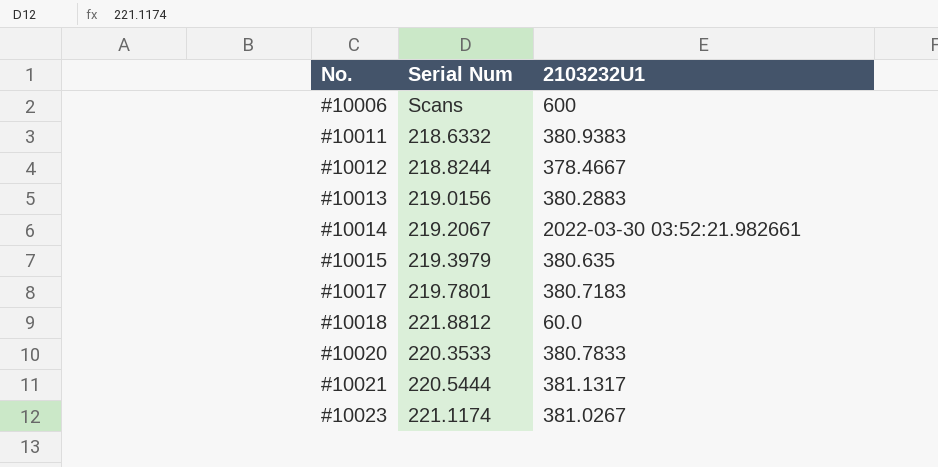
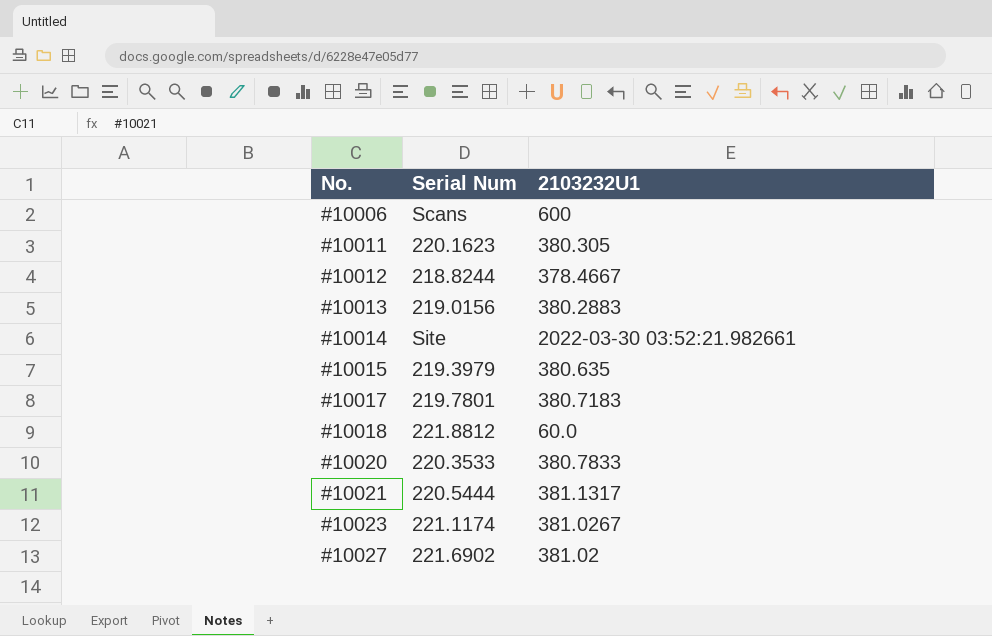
#10011 | Serial Num: 218.6332 -> 220.1623
#10011 | 2103232U1: 380.9383 -> 380.305
#10014 | Serial Num: 219.2067 -> Site
row #10027: none -> 221.6902 | 381.02

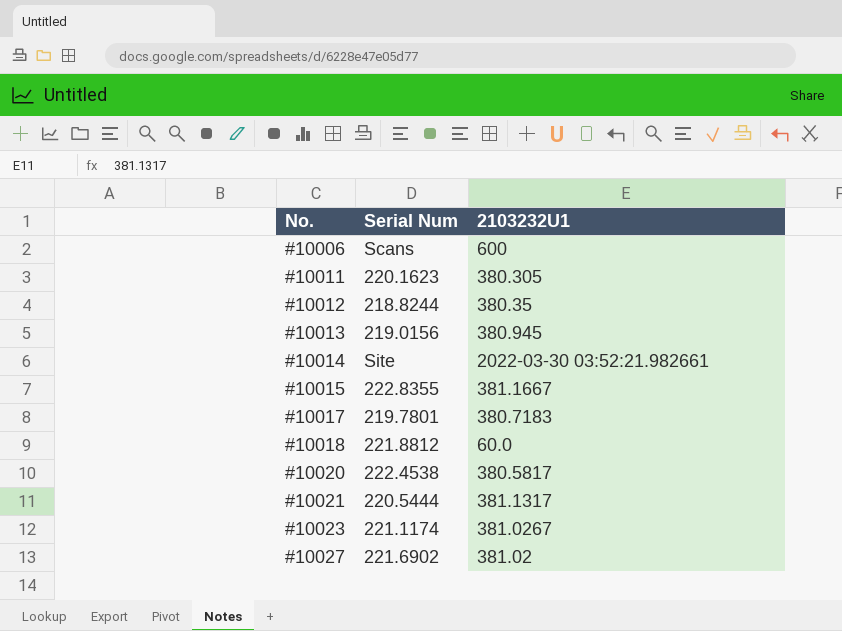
#10012 | 2103232U1: 378.4667 -> 380.35
#10013 | 2103232U1: 380.2883 -> 380.945
#10015 | Serial Num: 219.3979 -> 222.8355
#10015 | 2103232U1: 380.635 -> 381.1667
#10020 | Serial Num: 220.3533 -> 222.4538
#10020 | 2103232U1: 380.7833 -> 380.5817

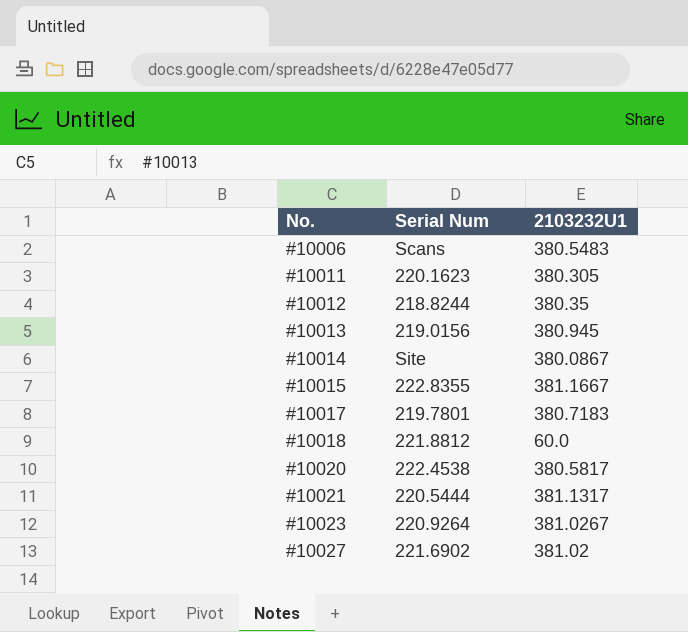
#10006 | 2103232U1: 600 -> 380.5483
#10014 | 2103232U1: 2022-03-30 03:52:21.982661 -> 380.0867
#10023 | Serial Num: 221.1174 -> 220.9264

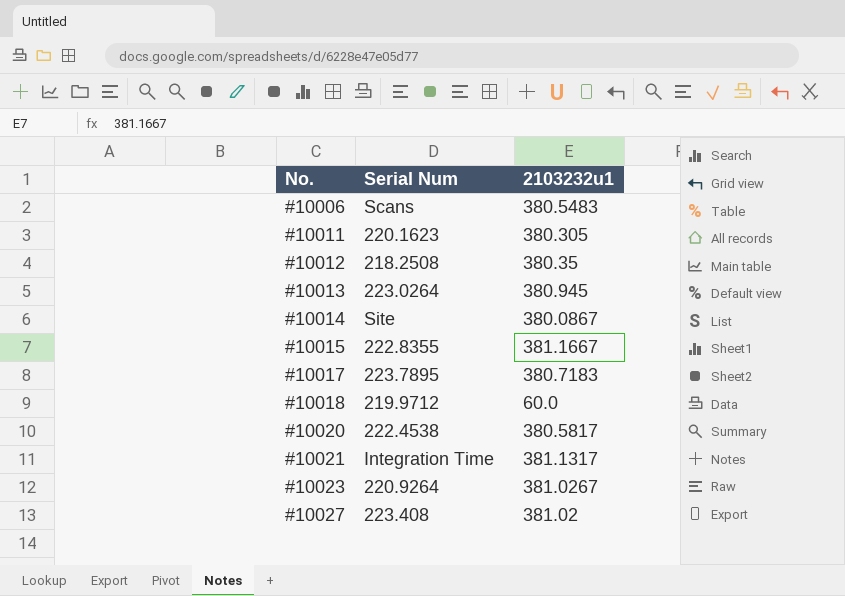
column name: 2103232U1 -> 2103232u1
#10012 | Serial Num: 218.8244 -> 218.2508
#10013 | Serial Num: 219.0156 -> 223.0264
#10017 | Serial Num: 219.7801 -> 223.7895
#10018 | Serial Num: 221.8812 -> 219.9712
#10021 | Serial Num: 220.5444 -> Integration Time
#10027 | Serial Num: 221.6902 -> 223.408

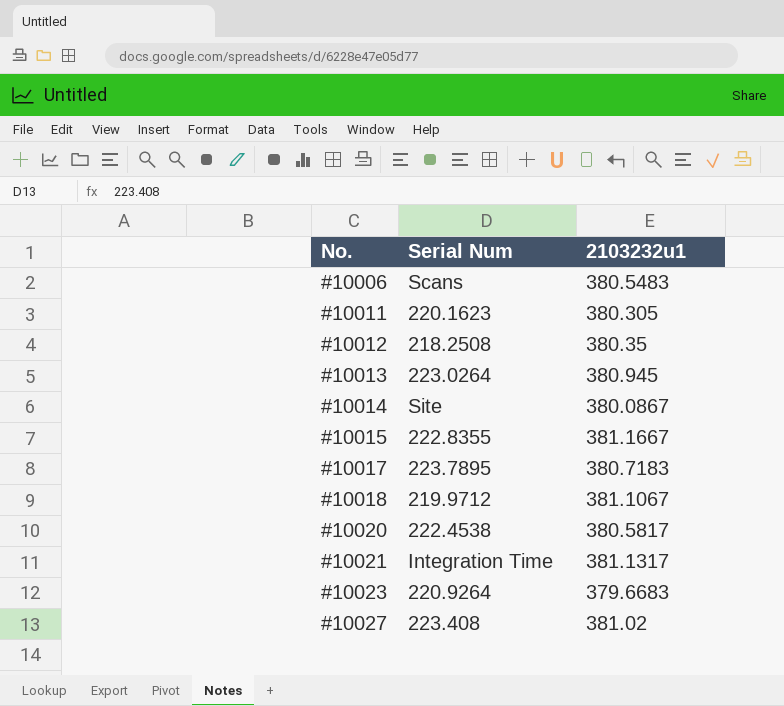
#10018 | 2103232u1: 60.0 -> 381.1067
#10023 | 2103232u1: 381.0267 -> 379.6683

